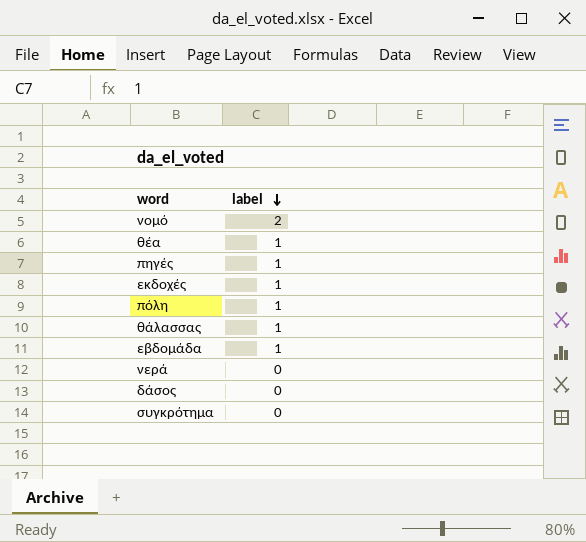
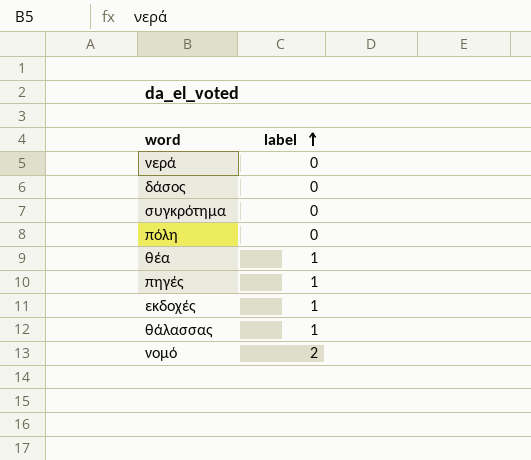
row order: label descending -> label ascending
row εβδομάδα: 1 -> none
πόλη | label: 1 -> 0

